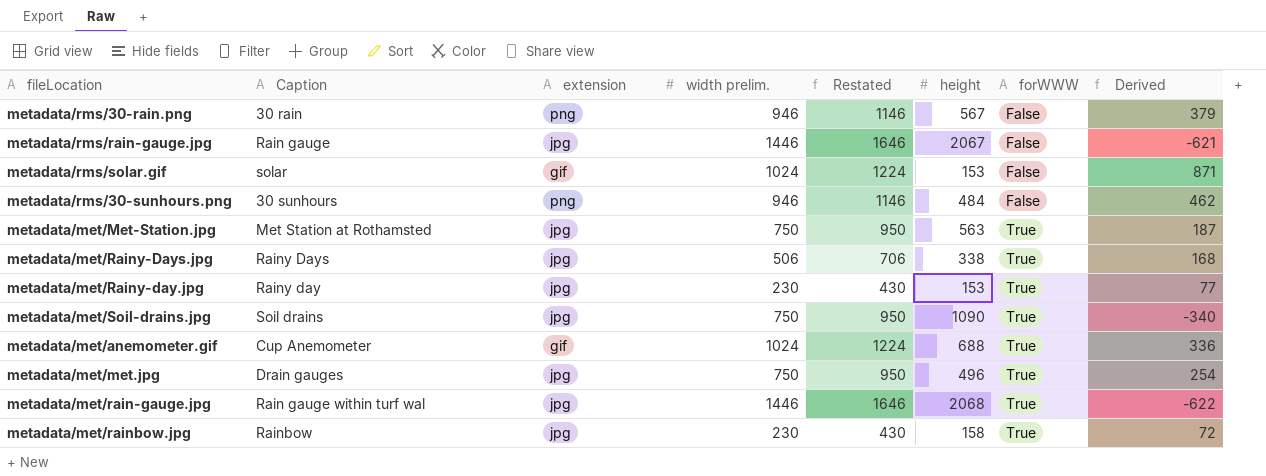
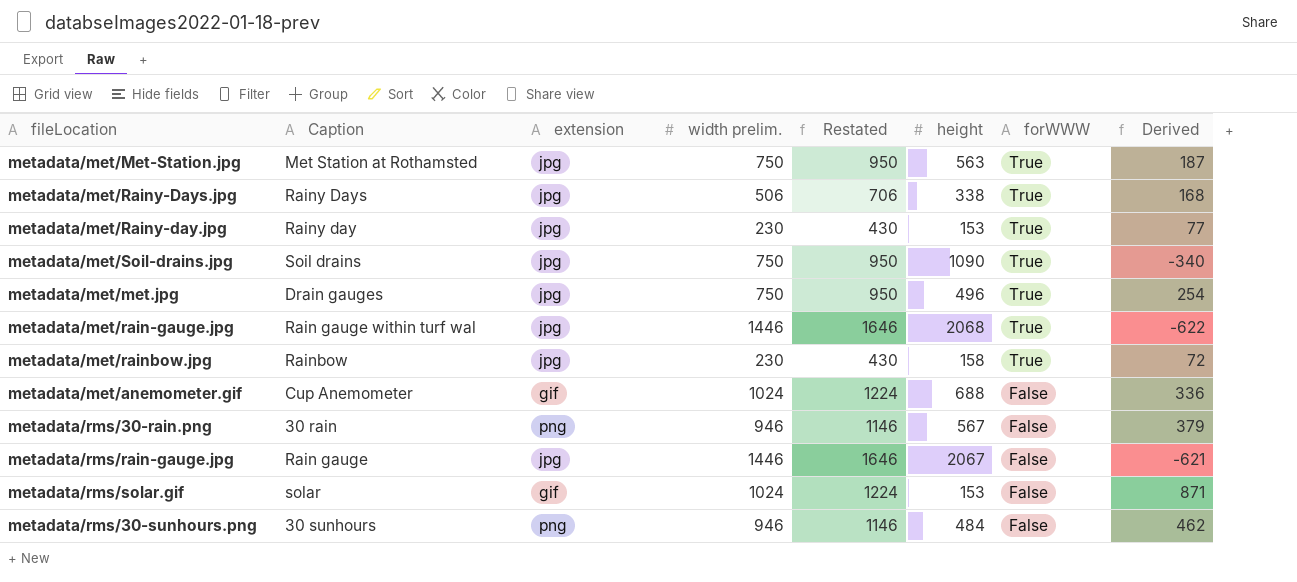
row order: forWWW ascending -> forWWW descending
metadata/met/anemometer.gif | forWWW: True -> False

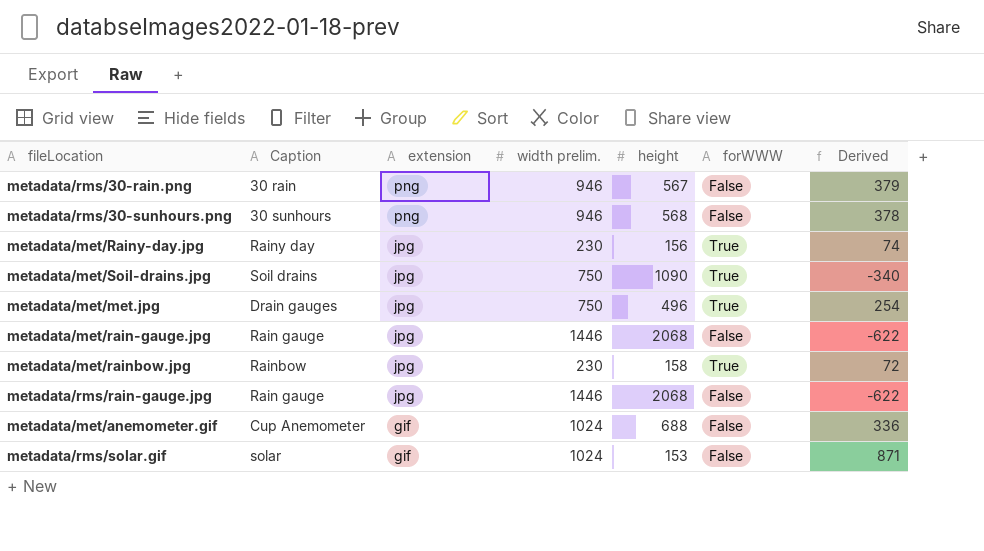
row order: forWWW descending -> extension descending
column Restated | formula: [width prelim.] + 200 -> none
row metadata/met/Met-Station.jpg: Met Station at Rothamsted | jpg | 750 | 950 | 563 | True | 187 -> none
row metadata/met/Rainy-Days.jpg: Rainy Days | jpg | 506 | 706 | 338 | True | 168 -> none
metadata/rms/30-sunhours.png | height: 484 -> 568
metadata/rms/30-sunhours.png | Derived: 462 -> 378
metadata/met/Rainy-day.jpg | height: 153 -> 156
metadata/met/Rainy-day.jpg | Derived: 77 -> 74
metadata/met/rain-gauge.jpg | Caption: Rain gauge within turf wal -> Rain gauge
metadata/met/rain-gauge.jpg | forWWW: True -> False
metadata/rms/rain-gauge.jpg | height: 2067 -> 2068
metadata/rms/rain-gauge.jpg | Derived: -621 -> -622

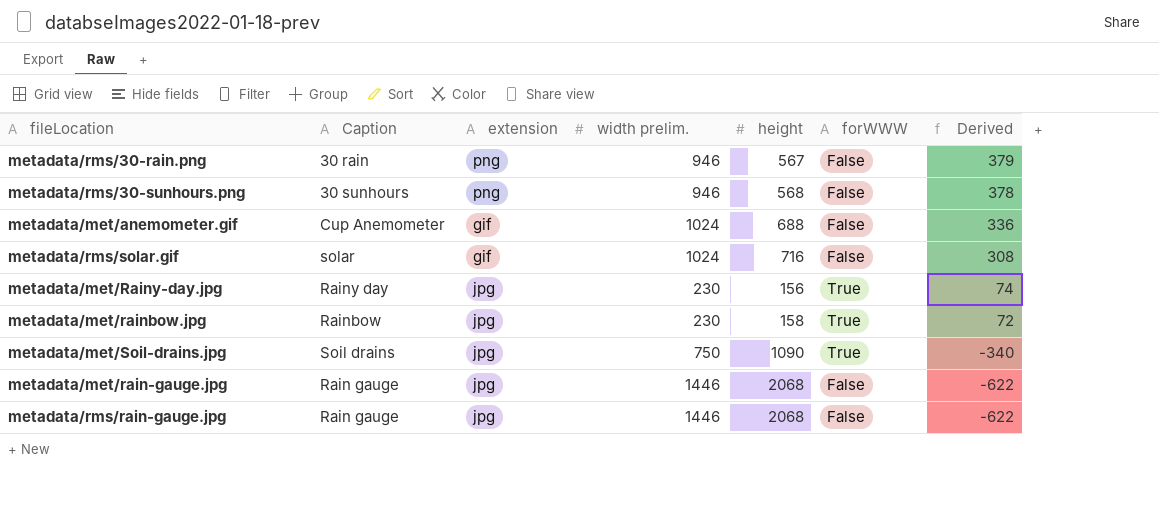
row order: extension descending -> Derived descending
row metadata/met/met.jpg: Drain gauges | jpg | 750 | 496 | True | 254 -> none
metadata/rms/solar.gif | height: 153 -> 716
metadata/rms/solar.gif | Derived: 871 -> 308

